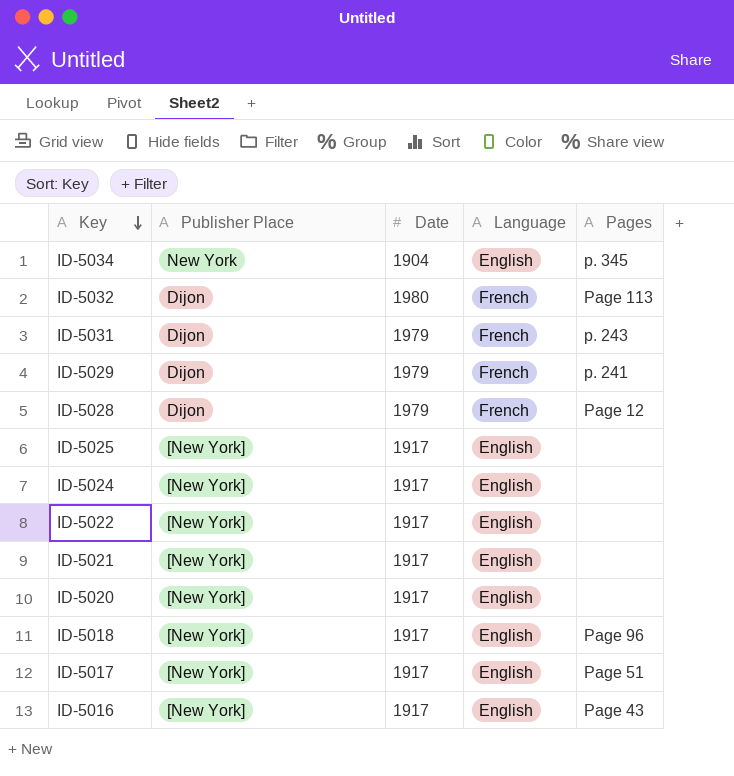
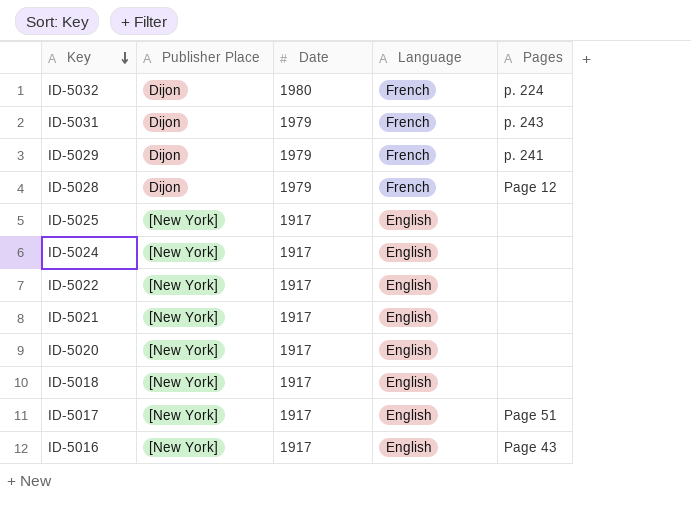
row ID-5034: New York | 1904 | English | p. 345 -> none
ID-5032 | Pages: Page 113 -> p. 224
ID-5018 | Pages: Page 96 -> none

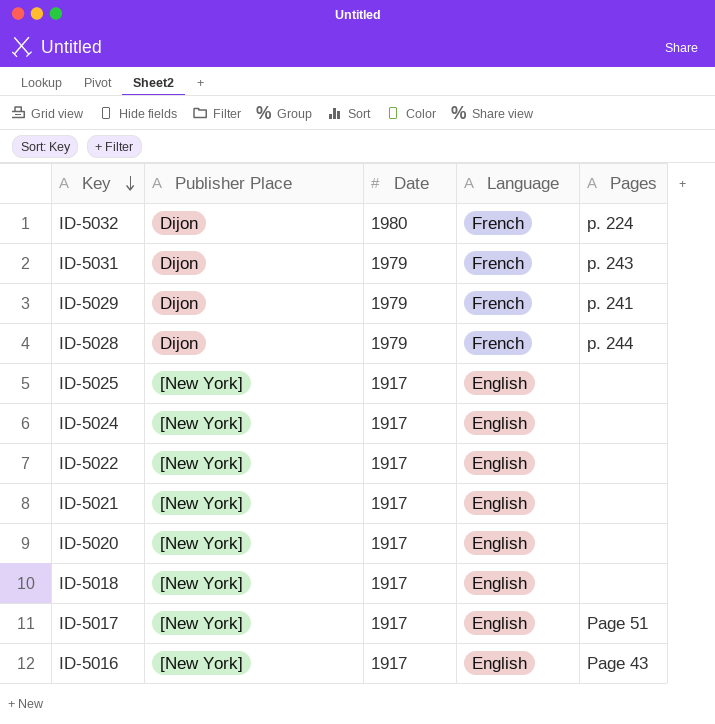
ID-5028 | Pages: Page 12 -> p. 244

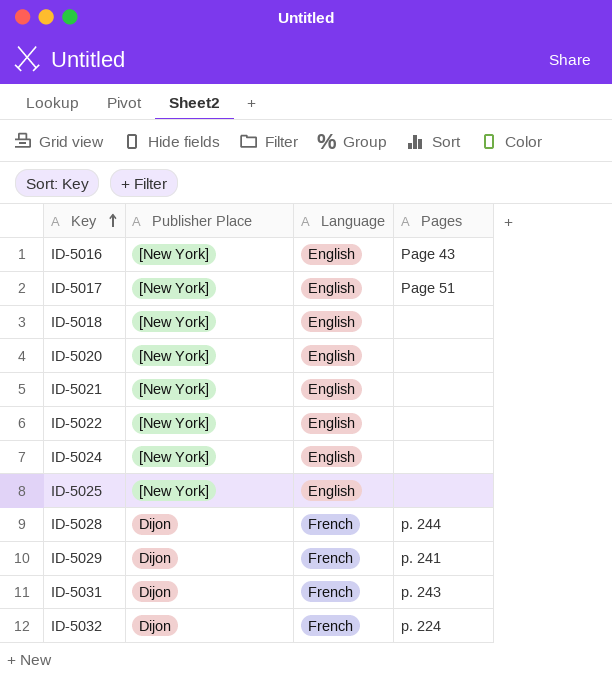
row order: Key descending -> Key ascending
column Date | position: 3 -> none

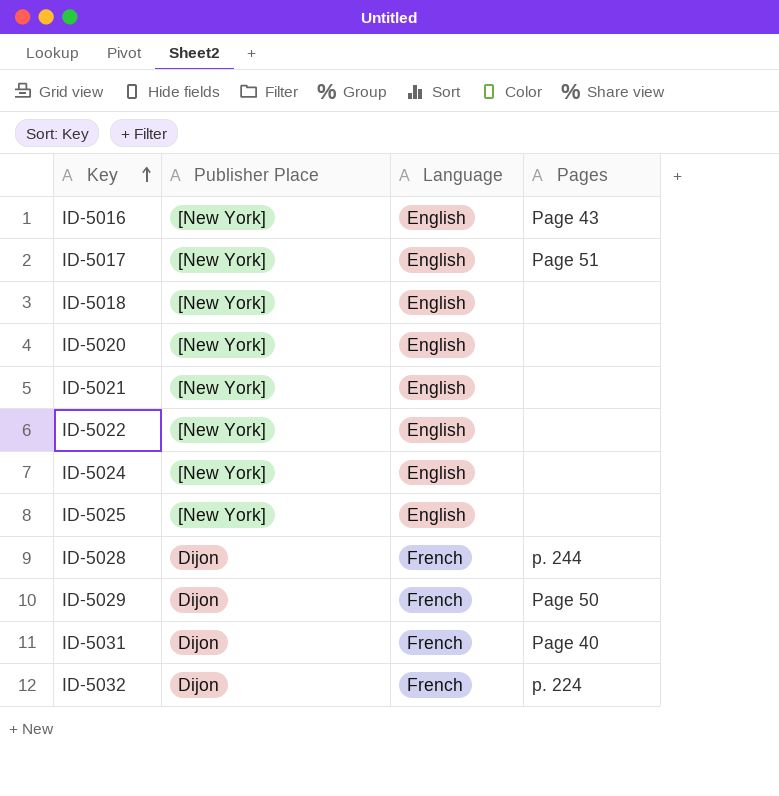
ID-5029 | Pages: p. 241 -> Page 50
ID-5031 | Pages: p. 243 -> Page 40

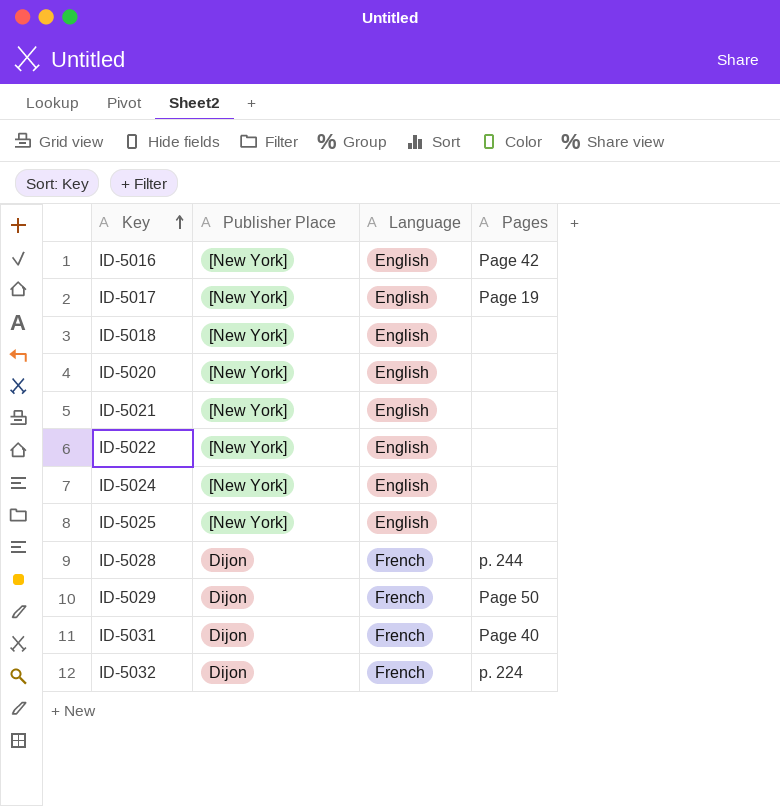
ID-5016 | Pages: Page 43 -> Page 42
ID-5017 | Pages: Page 51 -> Page 19

